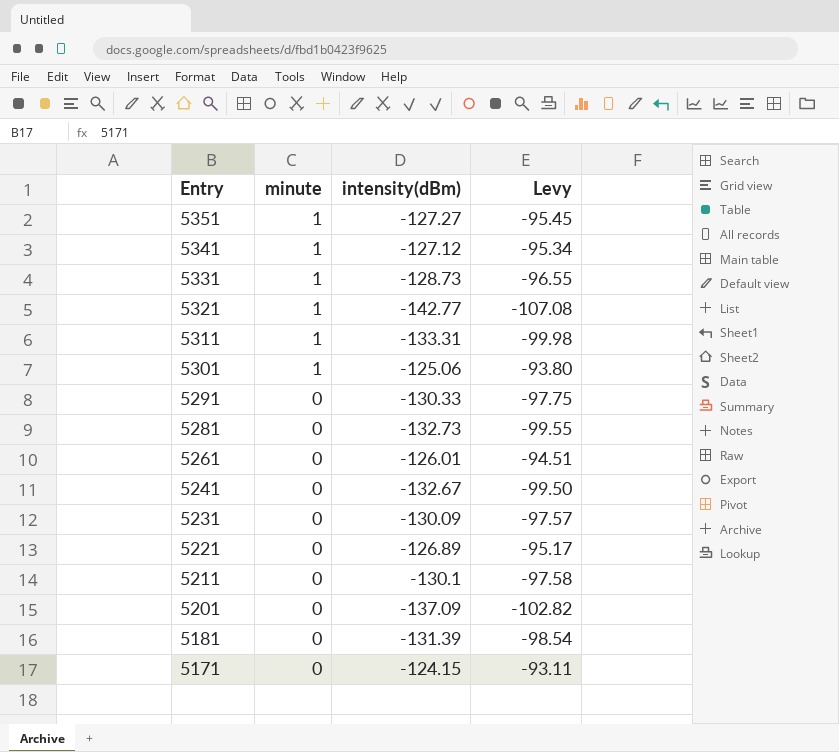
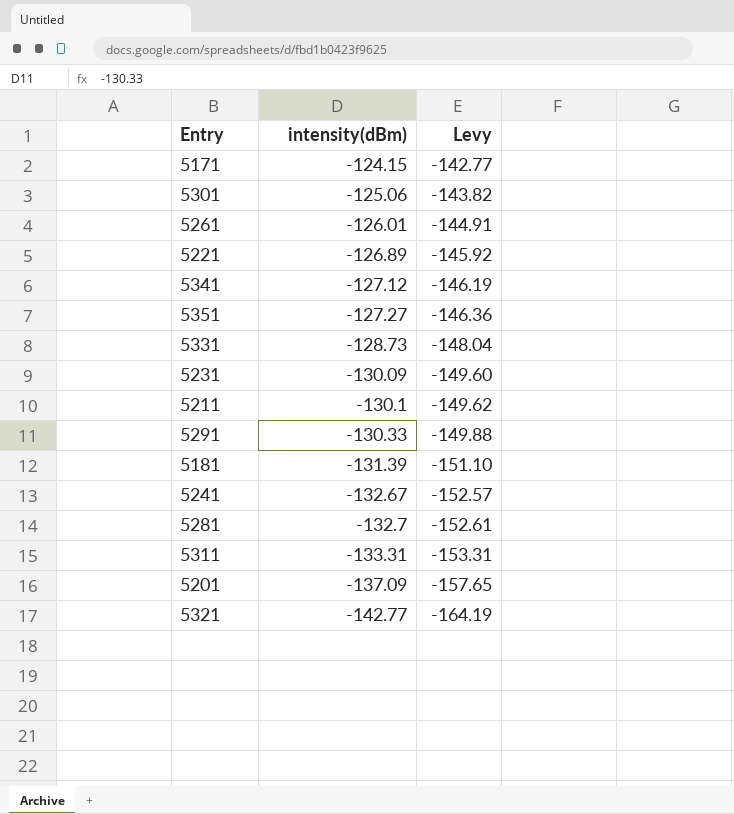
row order: Entry descending -> intensity(dBm) descending
column minute | position: 2 -> none
column Levy | formula: [intensity(dBm)] * 0.75 -> [intensity(dBm)] * 1.15
5281 | intensity(dBm): -132.73 -> -132.7

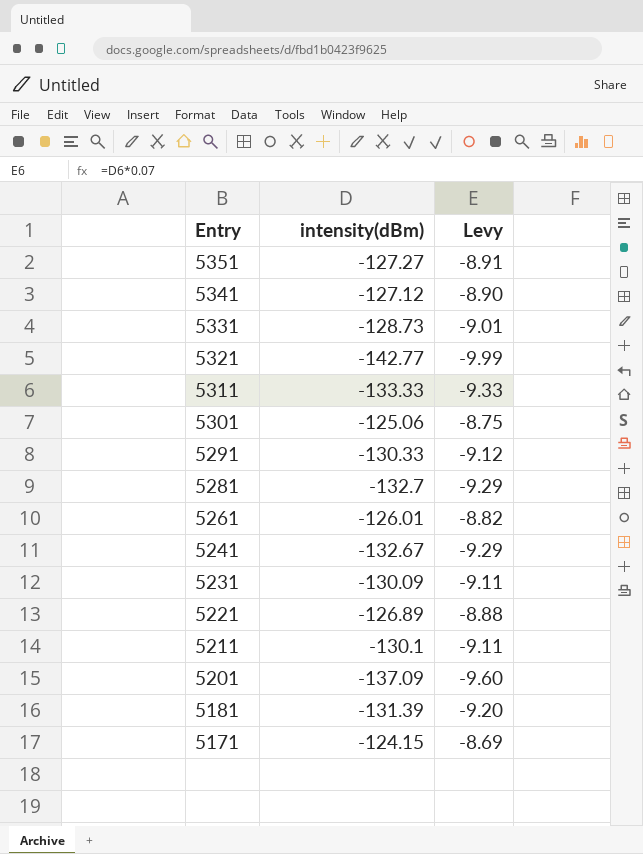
row order: intensity(dBm) descending -> Entry descending
column Levy | formula: [intensity(dBm)] * 1.15 -> [intensity(dBm)] * 0.07
5311 | intensity(dBm): -133.31 -> -133.33

